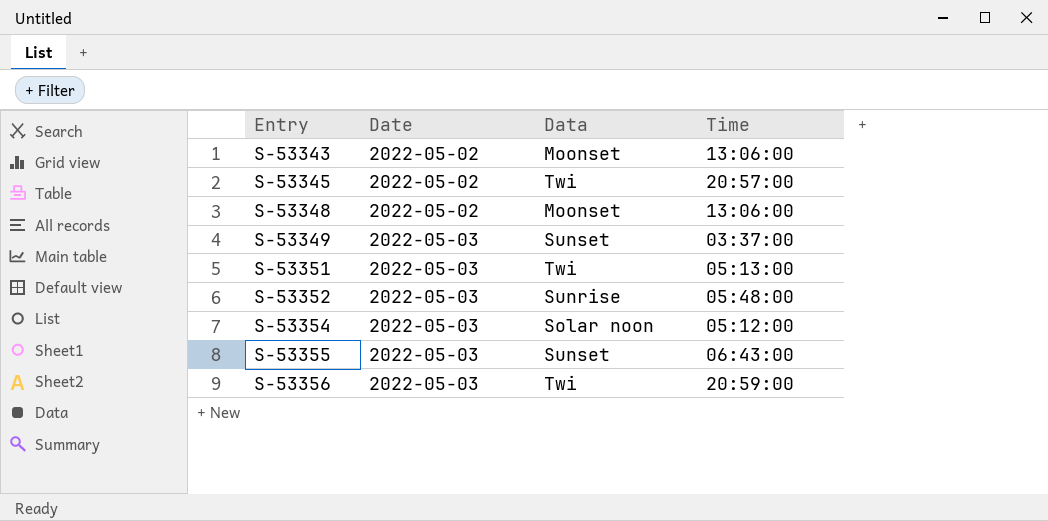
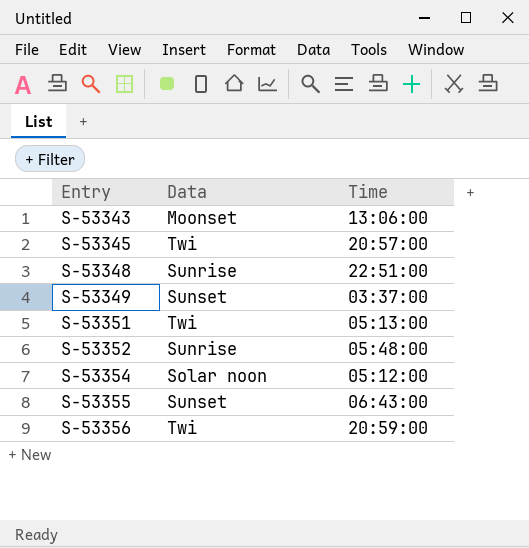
column Date | position: 2 -> none
S-53348 | Data: Moonset -> Sunrise
S-53348 | Time: 13:06:00 -> 22:51:00

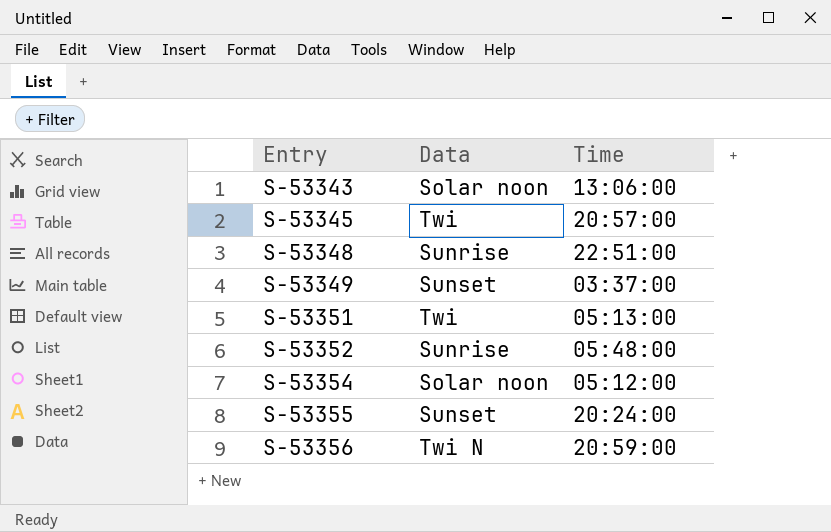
S-53343 | Data: Moonset -> Solar noon
S-53355 | Time: 06:43:00 -> 20:24:00
S-53356 | Data: Twi -> Twi N

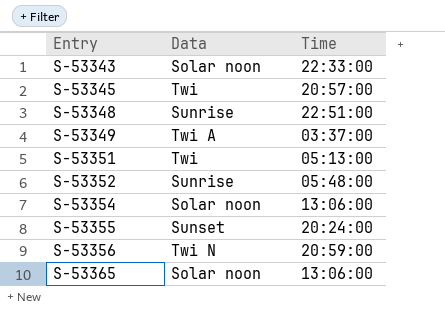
S-53343 | Time: 13:06:00 -> 22:33:00
S-53349 | Data: Sunset -> Twi A
S-53354 | Time: 05:12:00 -> 13:06:00
row S-53365: none -> Solar noon | 13:06:00

